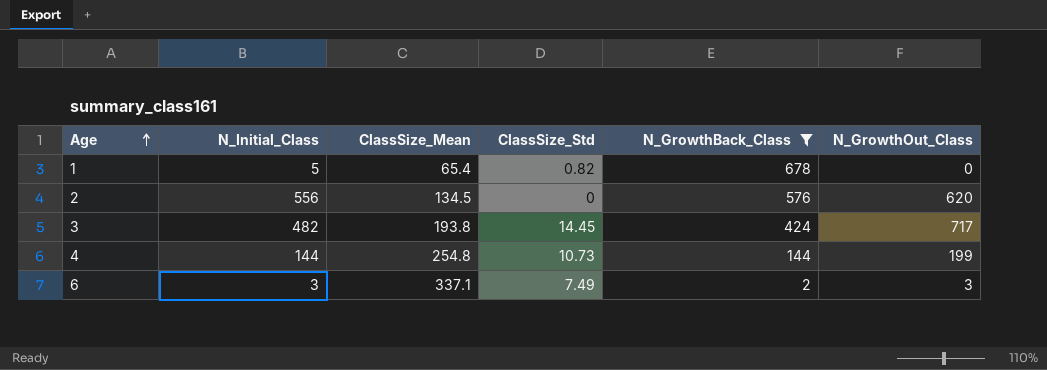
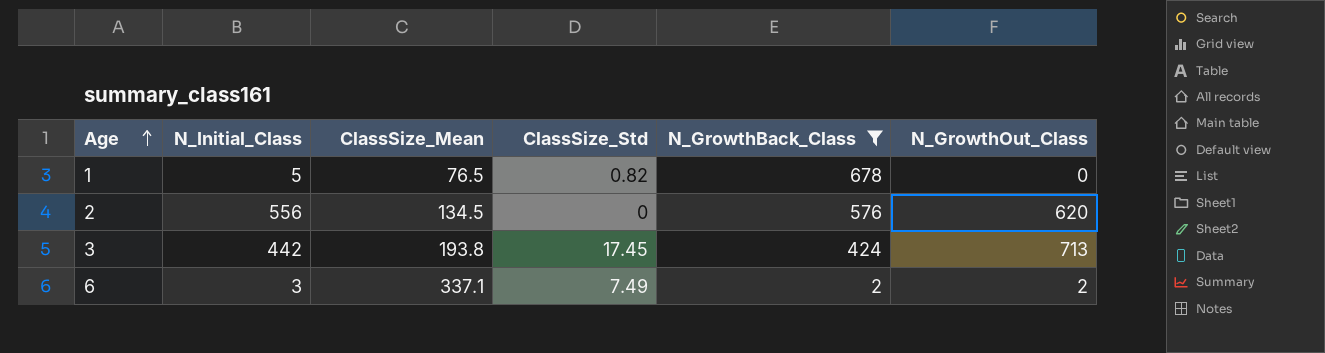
row 4: 144 | 254.8 | 10.73 | 144 | 199 -> none
1 | ClassSize_Mean: 65.4 -> 76.5
3 | N_Initial_Class: 482 -> 442
3 | ClassSize_Std: 14.45 -> 17.45
3 | N_GrowthOut_Class: 717 -> 713
6 | N_GrowthOut_Class: 3 -> 2

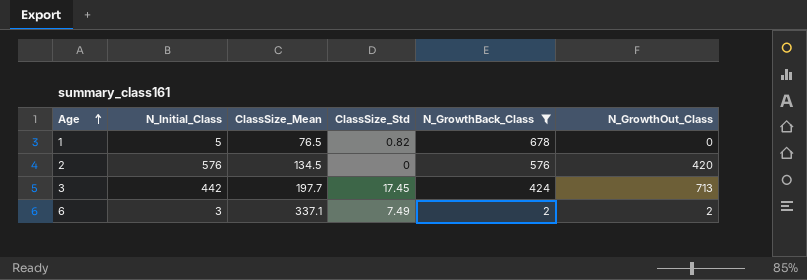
2 | N_Initial_Class: 556 -> 576
2 | N_GrowthOut_Class: 620 -> 420
3 | ClassSize_Mean: 193.8 -> 197.7

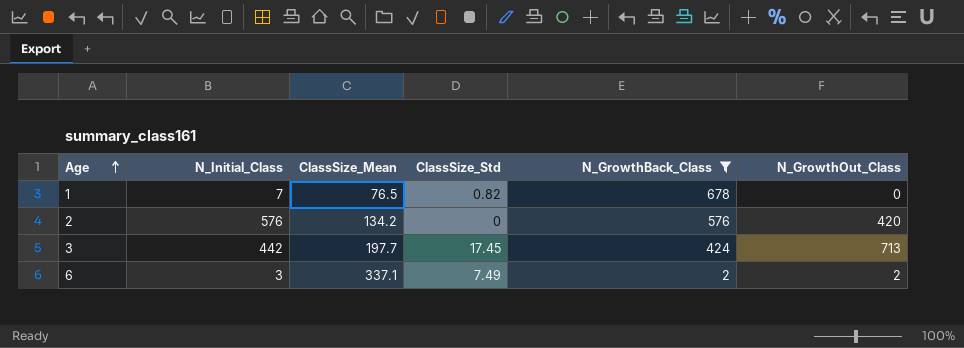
1 | N_Initial_Class: 5 -> 7
2 | ClassSize_Mean: 134.5 -> 134.2

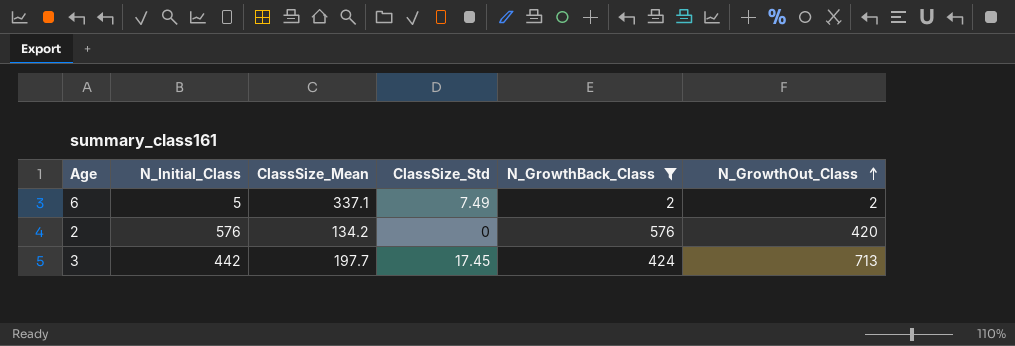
row order: Age ascending -> N_GrowthOut_Class ascending
row 1: 7 | 76.5 | 0.82 | 678 | 0 -> none
6 | N_Initial_Class: 3 -> 5

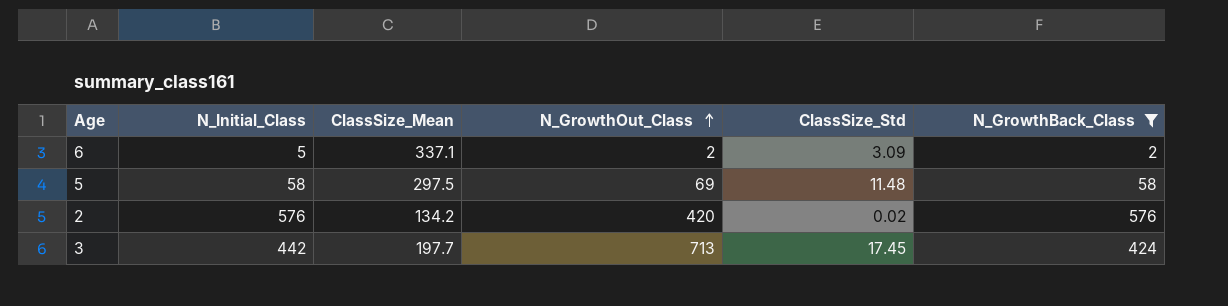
column N_GrowthOut_Class | position: 6 -> 4
6 | ClassSize_Std: 7.49 -> 3.09
row 5: none -> 58 | 297.5 | 69 | 11.48 | 58
2 | ClassSize_Std: 0 -> 0.02

